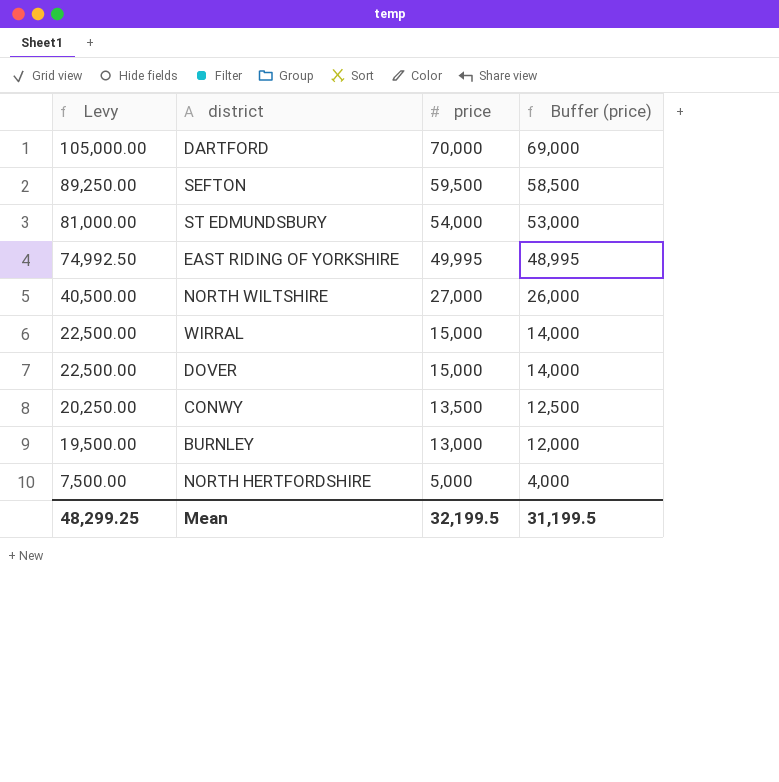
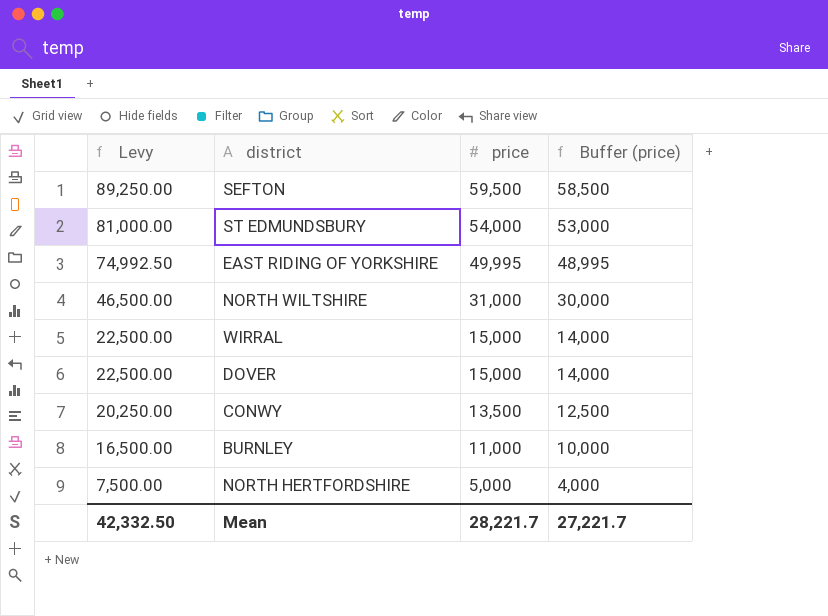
row DARTFORD: 105,000.00 | 70,000 | 69,000 -> none
NORTH WILTSHIRE | Levy: 40,500.00 -> 46,500.00
NORTH WILTSHIRE | price: 27,000 -> 31,000
NORTH WILTSHIRE | Buffer (price): 26,000 -> 30,000
BURNLEY | Levy: 19,500.00 -> 16,500.00
BURNLEY | price: 13,000 -> 11,000
BURNLEY | Buffer (price): 12,000 -> 10,000
Mean | Levy: 48,299.25 -> 42,332.50
Mean | price: 32,199.5 -> 28,221.7
Mean | Buffer (price): 31,199.5 -> 27,221.7

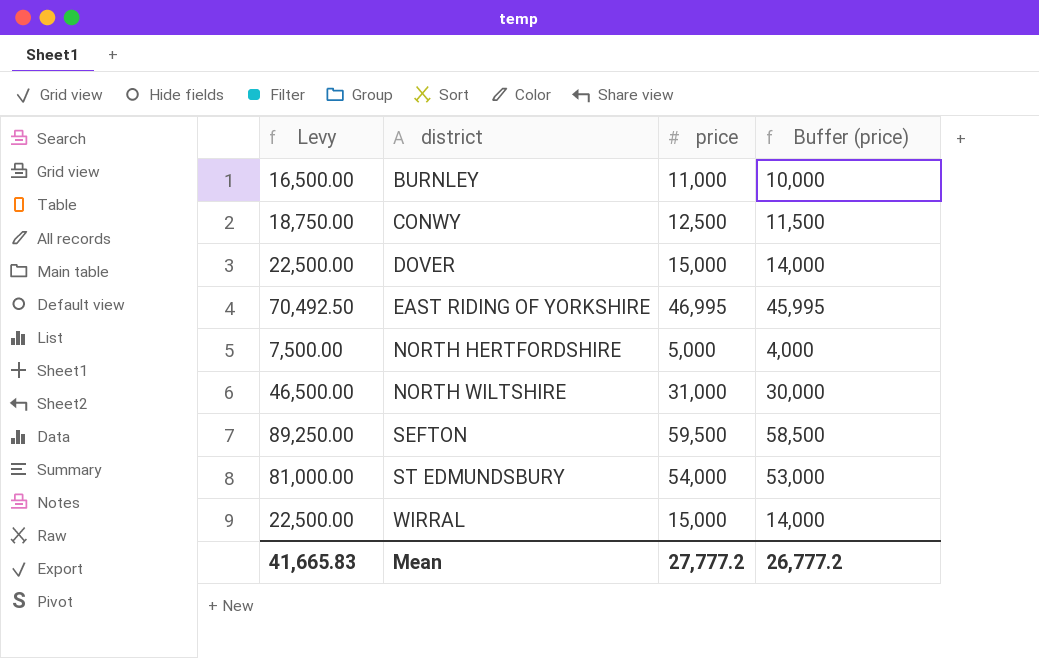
row order: Levy descending -> district ascending
CONWY | Levy: 20,250.00 -> 18,750.00
CONWY | price: 13,500 -> 12,500
CONWY | Buffer (price): 12,500 -> 11,500
EAST RIDING OF YORKSHIRE | Levy: 74,992.50 -> 70,492.50
EAST RIDING OF YORKSHIRE | price: 49,995 -> 46,995
EAST RIDING OF YORKSHIRE | Buffer (price): 48,995 -> 45,995
Mean | Levy: 42,332.50 -> 41,665.83
Mean | price: 28,221.7 -> 27,777.2
Mean | Buffer (price): 27,221.7 -> 26,777.2

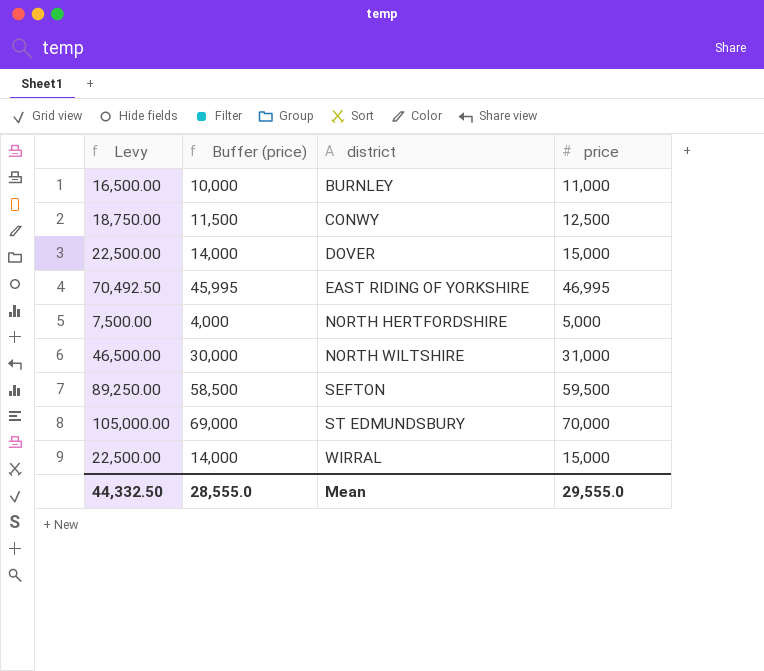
column Buffer (price) | position: 4 -> 2
ST EDMUNDSBURY | Levy: 81,000.00 -> 105,000.00
ST EDMUNDSBURY | Buffer (price): 53,000 -> 69,000
ST EDMUNDSBURY | price: 54,000 -> 70,000
Mean | Levy: 41,665.83 -> 44,332.50
Mean | Buffer (price): 26,777.2 -> 28,555.0
Mean | price: 27,777.2 -> 29,555.0

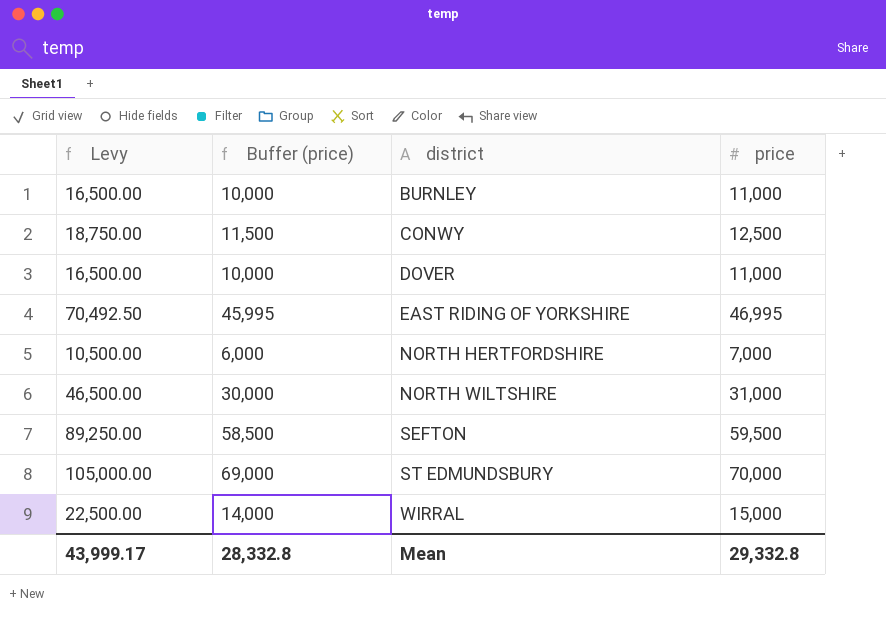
DOVER | Levy: 22,500.00 -> 16,500.00
DOVER | Buffer (price): 14,000 -> 10,000
DOVER | price: 15,000 -> 11,000
NORTH HERTFORDSHIRE | Levy: 7,500.00 -> 10,500.00
NORTH HERTFORDSHIRE | Buffer (price): 4,000 -> 6,000
NORTH HERTFORDSHIRE | price: 5,000 -> 7,000
Mean | Levy: 44,332.50 -> 43,999.17
Mean | Buffer (price): 28,555.0 -> 28,332.8
Mean | price: 29,555.0 -> 29,332.8

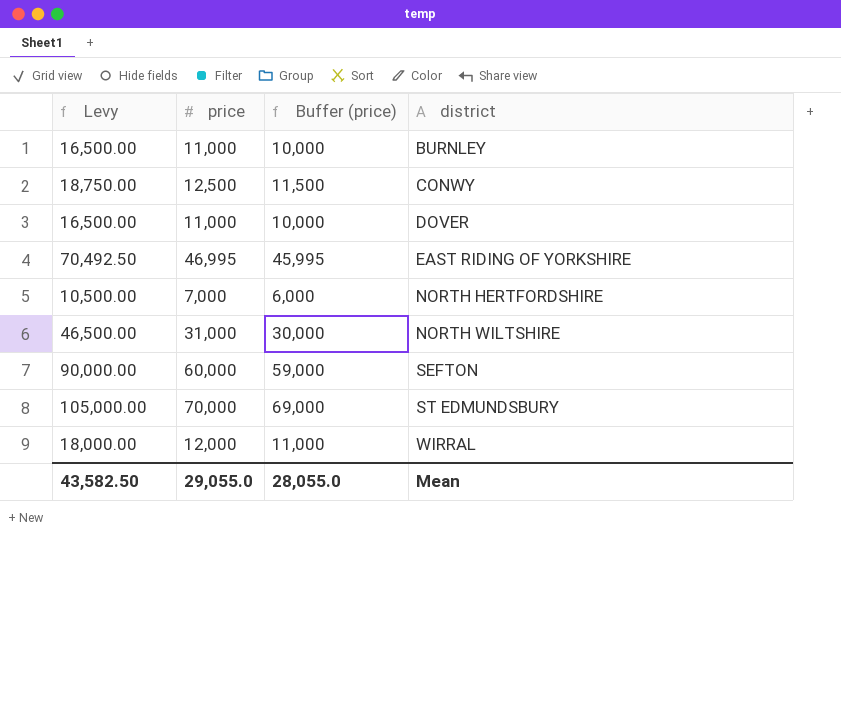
column price | position: 4 -> 2
SEFTON | Levy: 89,250.00 -> 90,000.00
SEFTON | price: 59,500 -> 60,000
SEFTON | Buffer (price): 58,500 -> 59,000
WIRRAL | Levy: 22,500.00 -> 18,000.00
WIRRAL | price: 15,000 -> 12,000
WIRRAL | Buffer (price): 14,000 -> 11,000
Mean | Levy: 43,999.17 -> 43,582.50
Mean | price: 29,332.8 -> 29,055.0
Mean | Buffer (price): 28,332.8 -> 28,055.0

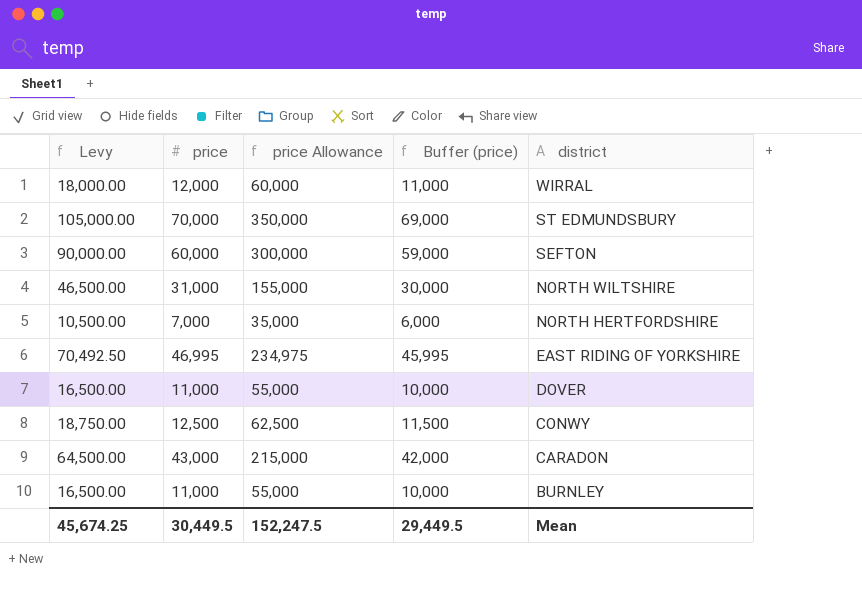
row order: district ascending -> district descending
column price Allowance | formula: none -> [price] * 5
row CARADON: none -> 64,500.00 | 43,000 | 215,000 | 42,000
Mean | Levy: 43,582.50 -> 45,674.25
Mean | price: 29,055.0 -> 30,449.5
Mean | Buffer (price): 28,055.0 -> 29,449.5

